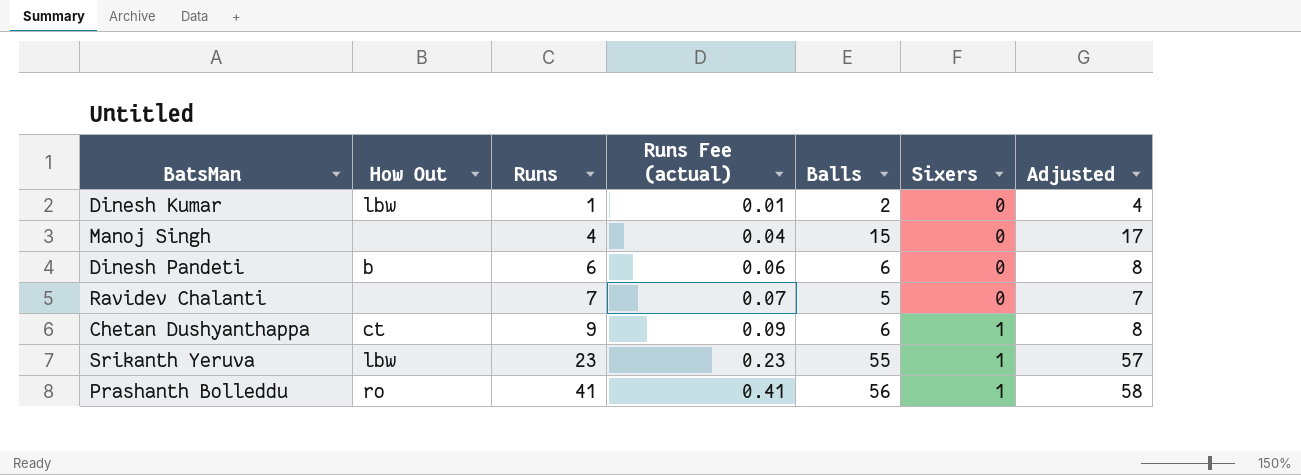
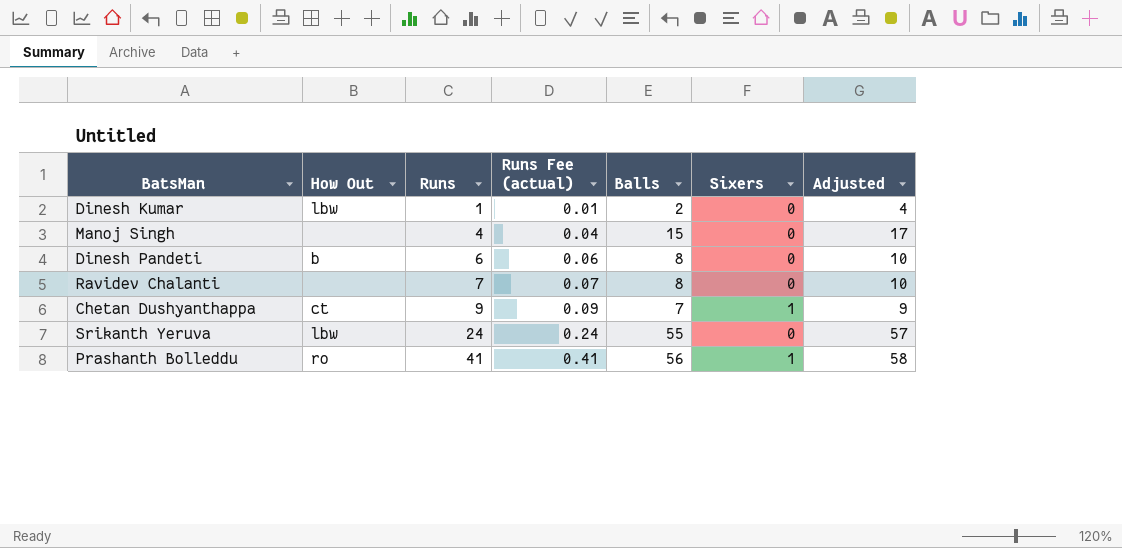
Dinesh Pandeti | Balls: 6 -> 8
Dinesh Pandeti | Adjusted: 8 -> 10
Ravidev Chalanti | Balls: 5 -> 8
Ravidev Chalanti | Adjusted: 7 -> 10
Chetan Dushyanthappa | Balls: 6 -> 7
Chetan Dushyanthappa | Adjusted: 8 -> 9
Srikanth Yeruva | Runs: 23 -> 24
Srikanth Yeruva | Runs Fee (actual): 0.23 -> 0.24
Srikanth Yeruva | Sixers: 1 -> 0

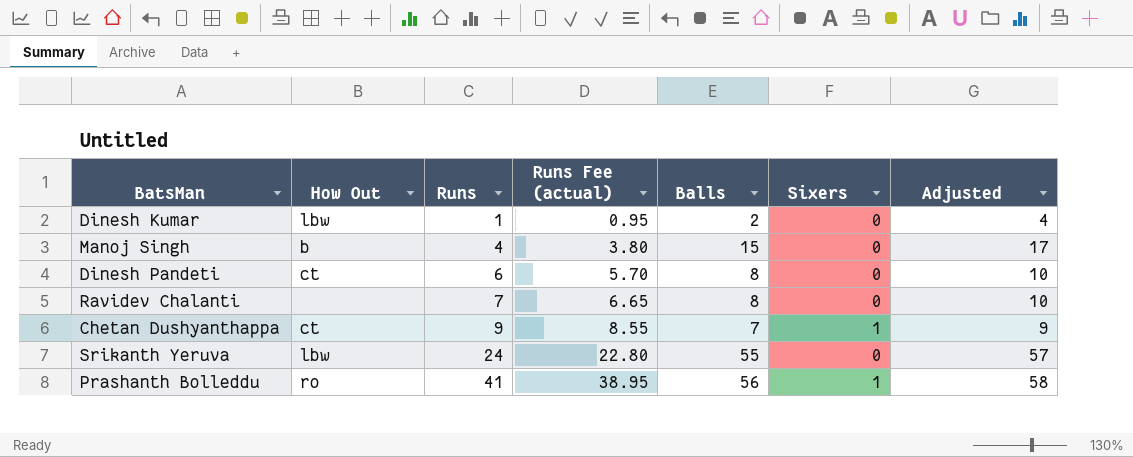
column Runs Fee (actual) | formula: [Runs] * 0.01 -> [Runs] * 0.95
Manoj Singh | How Out: none -> b
Dinesh Pandeti | How Out: b -> ct

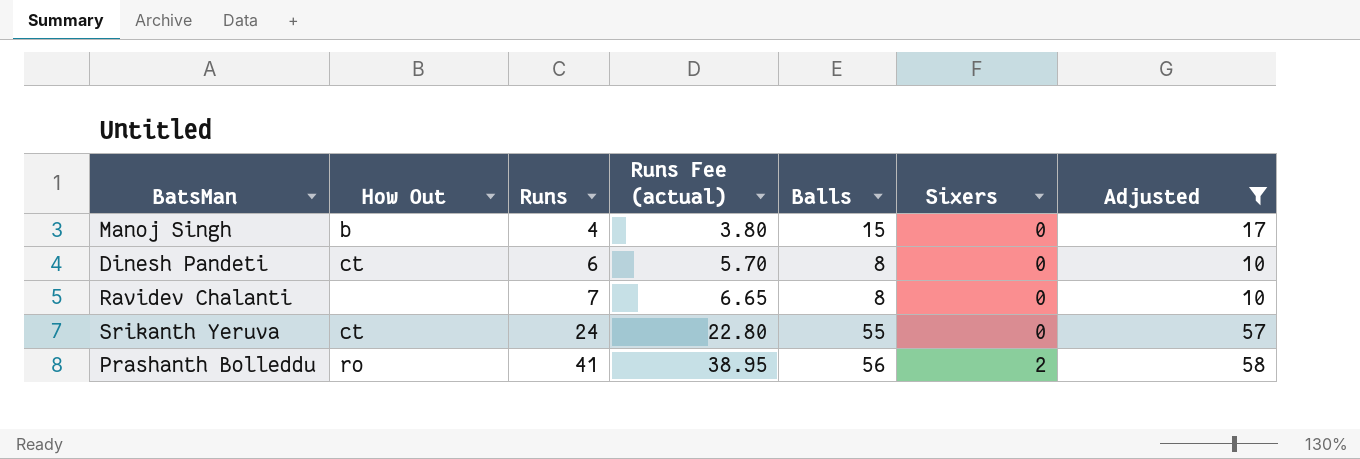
filter: none -> Adjusted >= 10
Srikanth Yeruva | How Out: lbw -> ct
Prashanth Bolleddu | Sixers: 1 -> 2

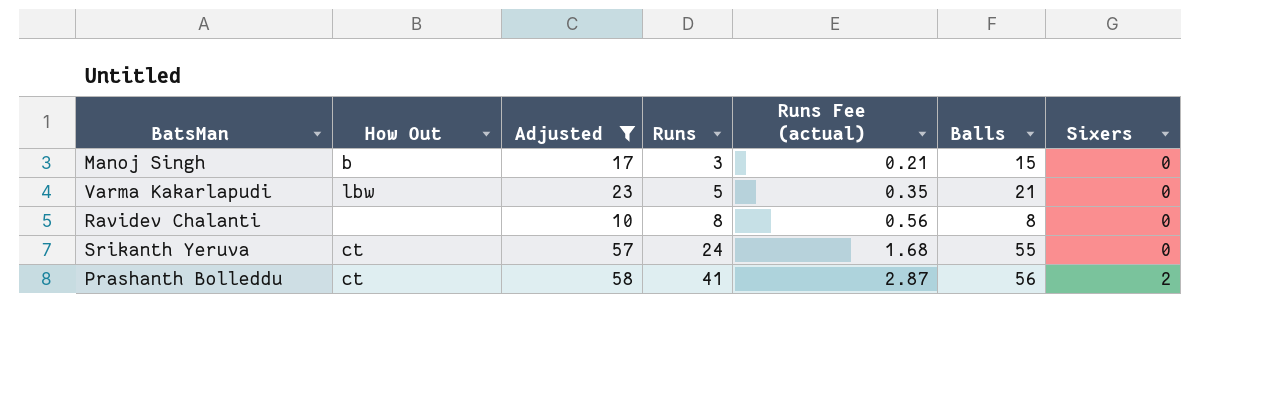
column Adjusted | position: 7 -> 3
column Runs Fee (actual) | formula: [Runs] * 0.95 -> [Runs] * 0.07
row Dinesh Pandeti: ct | 6 | 5.70 | 8 | 0 | 10 -> none
Manoj Singh | Runs: 4 -> 3
row Varma Kakarlapudi: none -> lbw | 23 | 5 | 0.35 | 21 | 0
Ravidev Chalanti | Runs: 7 -> 8
Prashanth Bolleddu | How Out: ro -> ct

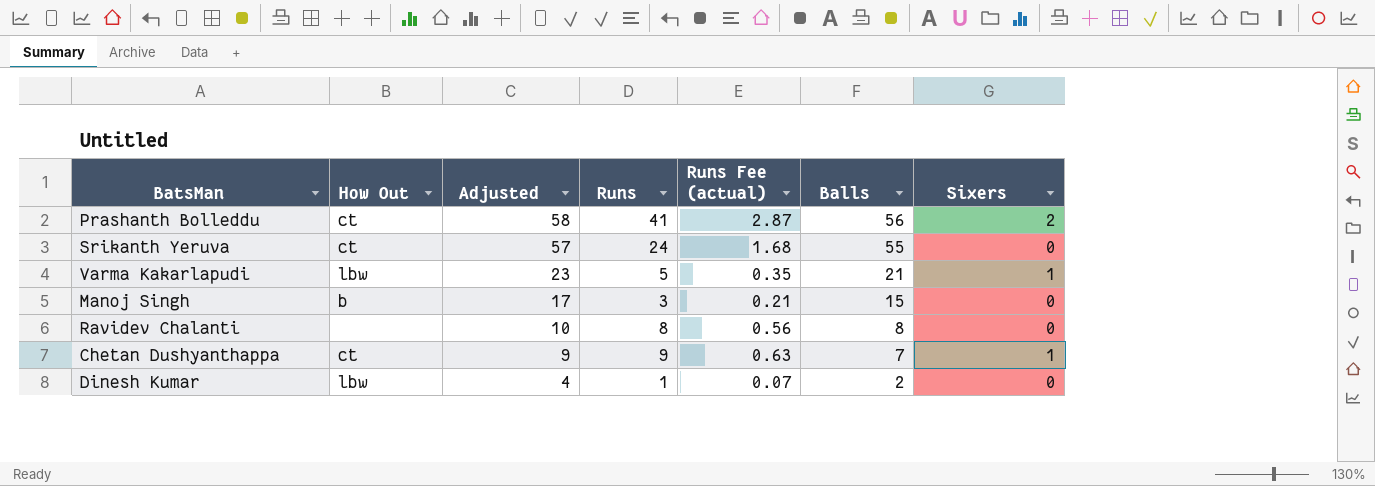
filter: Adjusted >= 10 -> none
row order: Runs ascending -> Adjusted descending
Varma Kakarlapudi | Sixers: 0 -> 1

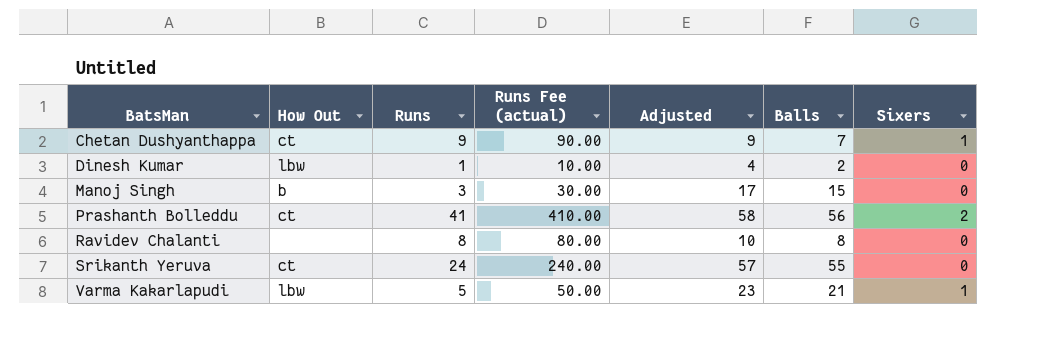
row order: Adjusted descending -> BatsMan ascending
column Runs Fee (actual) | formula: [Runs] * 0.07 -> [Runs] * 10
column Adjusted | position: 3 -> 5

